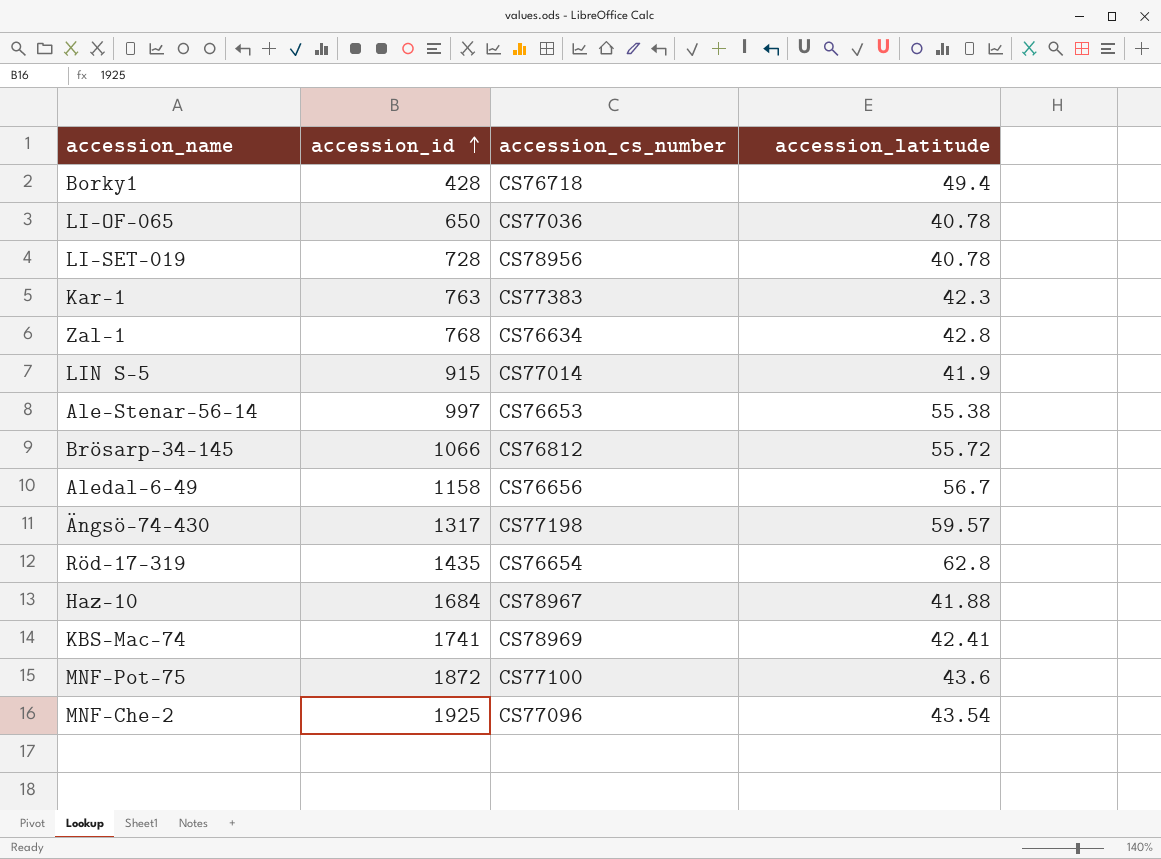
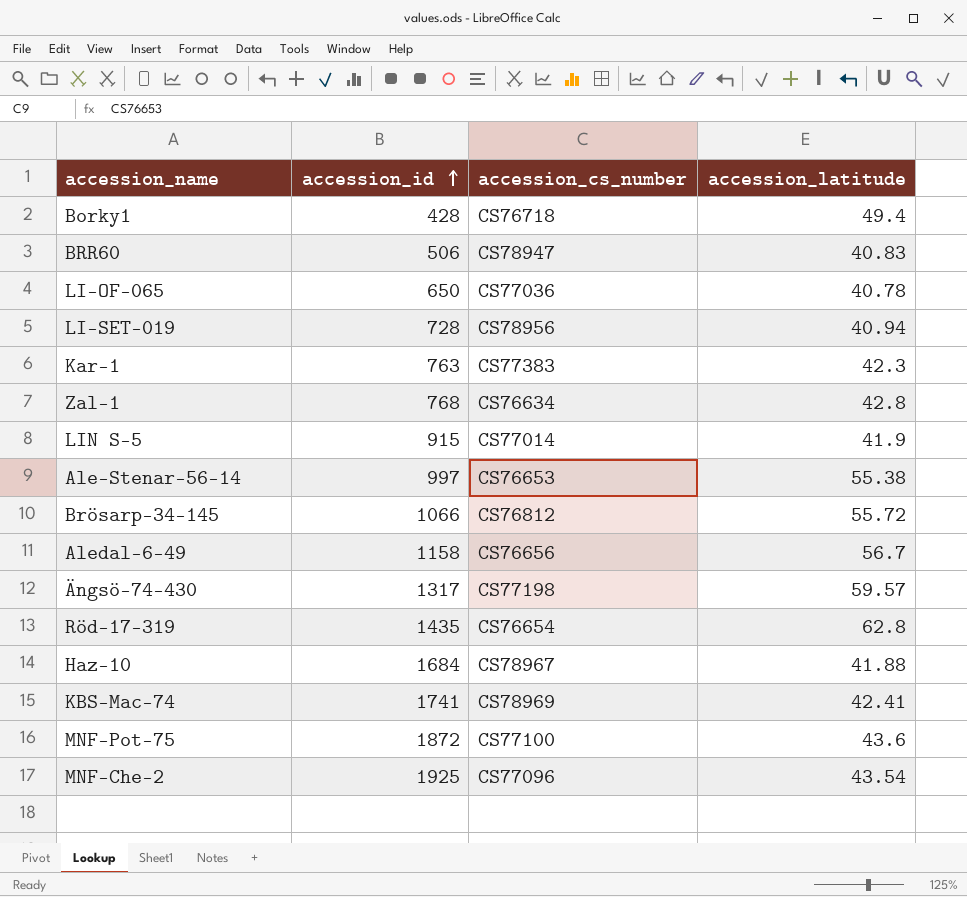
row BRR60: none -> 506 | CS78947 | 40.83
LI-SET-019 | accession_latitude: 40.78 -> 40.94

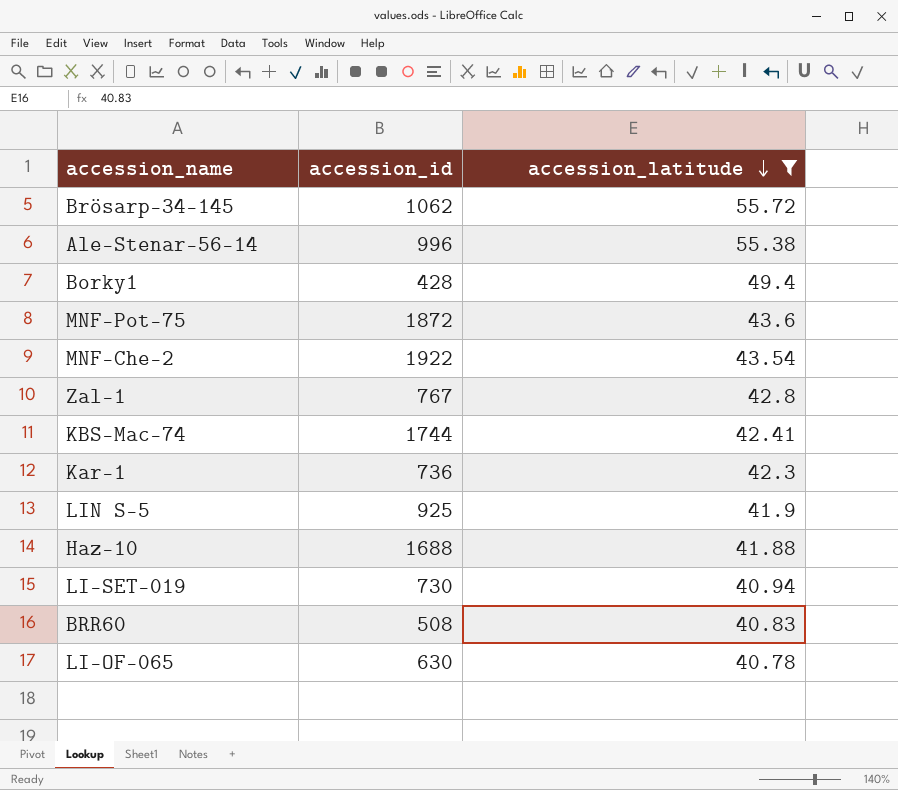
filter: none -> accession_latitude <= 55.72
row order: accession_id ascending -> accession_latitude descending
column accession_cs_number | position: 3 -> none
Brösarp-34-145 | accession_id: 1066 -> 1062
Ale-Stenar-56-14 | accession_id: 997 -> 996
MNF-Che-2 | accession_id: 1925 -> 1922
Zal-1 | accession_id: 768 -> 767
KBS-Mac-74 | accession_id: 1741 -> 1744
Kar-1 | accession_id: 763 -> 736
LIN S-5 | accession_id: 915 -> 925
Haz-10 | accession_id: 1684 -> 1688
LI-SET-019 | accession_id: 728 -> 730
BRR60 | accession_id: 506 -> 508
LI-OF-065 | accession_id: 650 -> 630

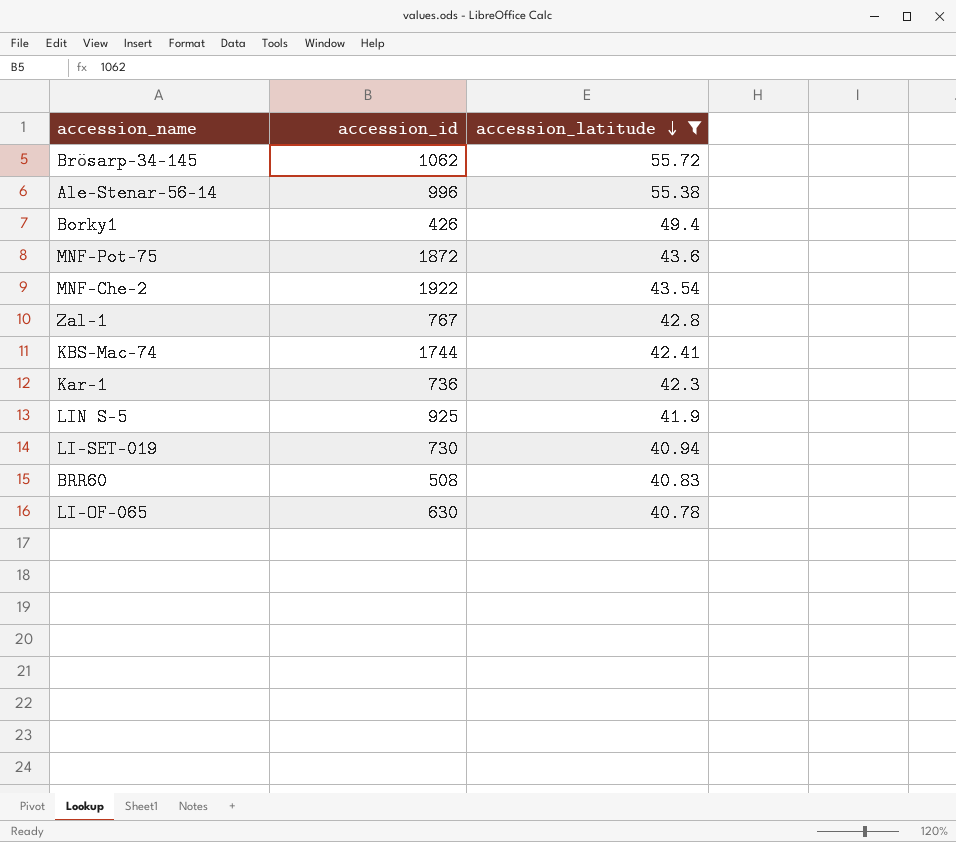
row Haz-10: 1688 | 41.88 -> none
Borky1 | accession_id: 428 -> 426

